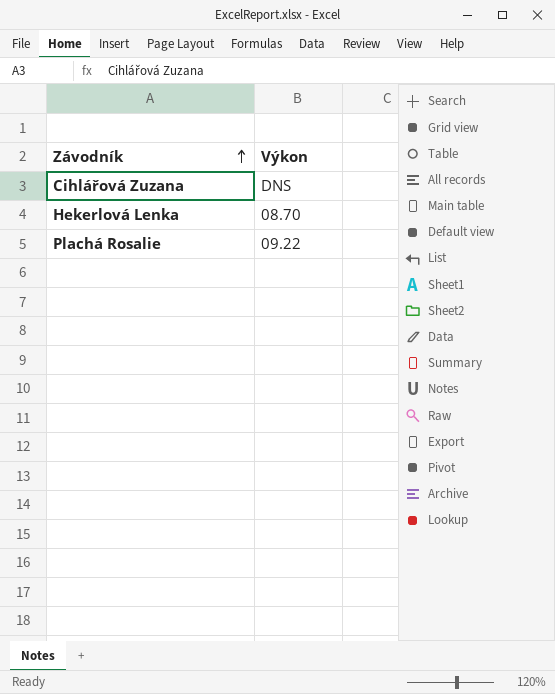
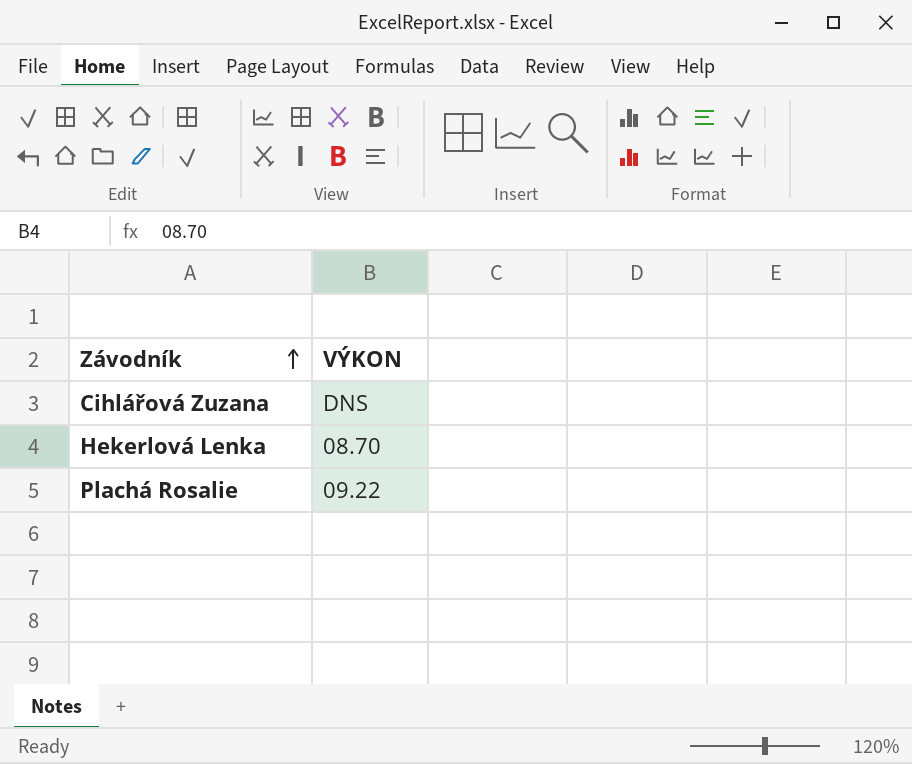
column name: Výkon -> VÝKON

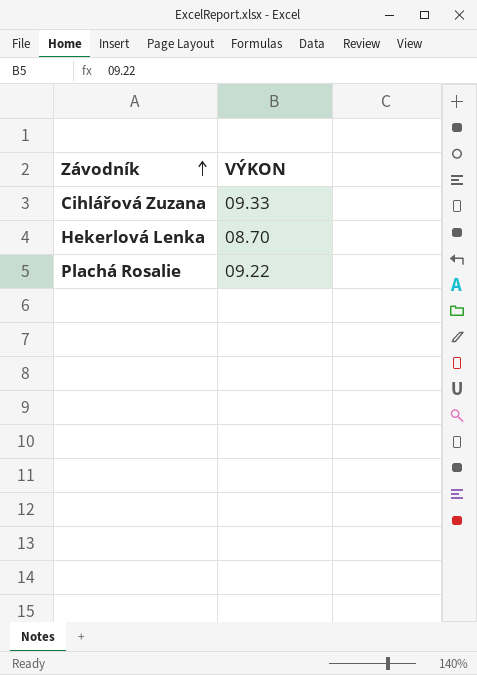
Cihlářová Zuzana | VÝKON: DNS -> 09.33

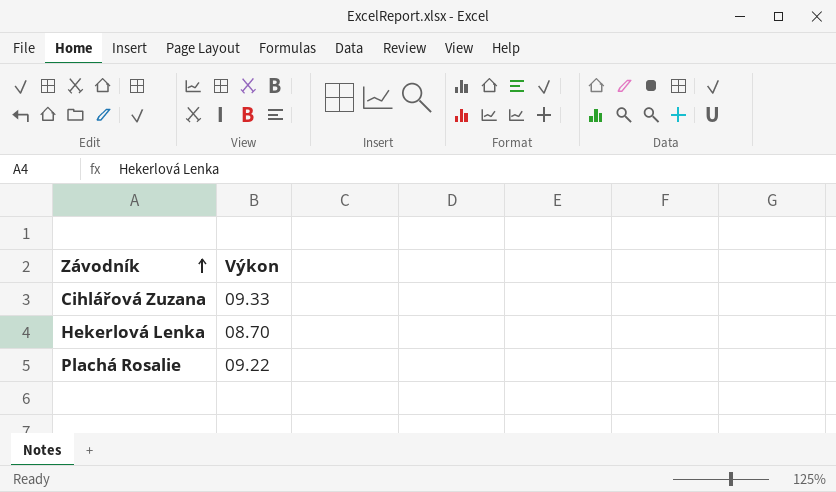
column name: VÝKON -> Výkon

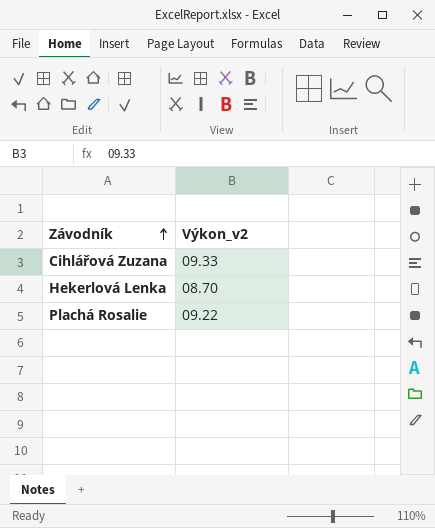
column name: Výkon -> Výkon_v2

